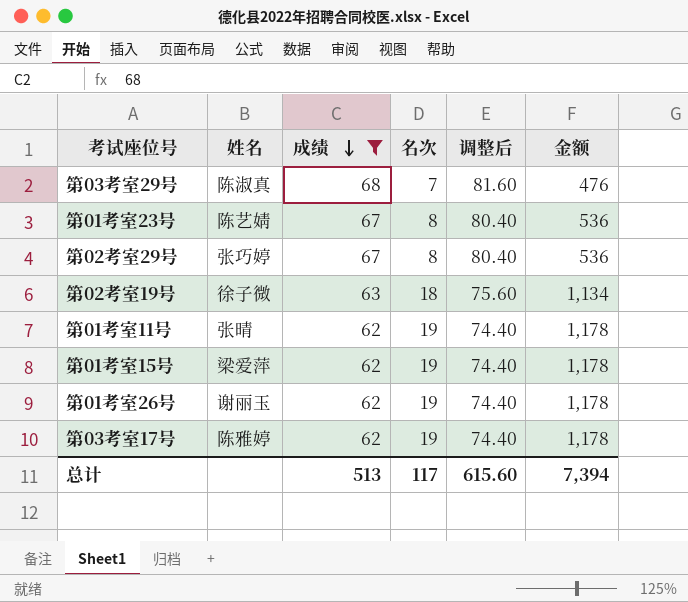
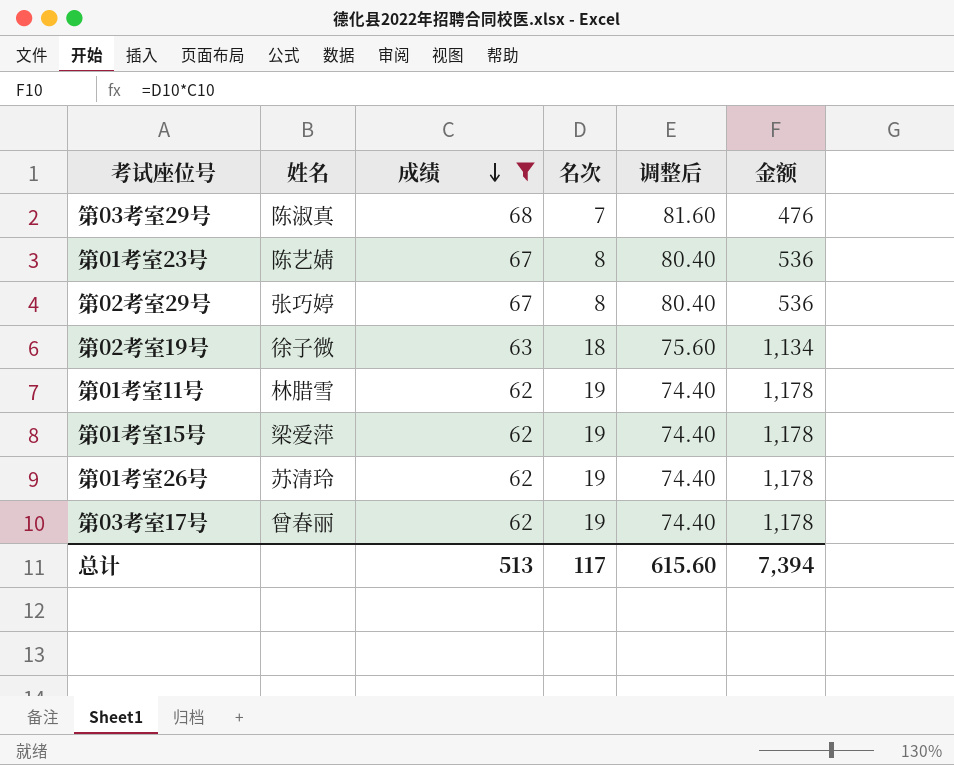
第01考室11号 | 姓名: 张晴 -> 林腊雪
第01考室26号 | 姓名: 谢丽玉 -> 苏清玲
第03考室17号 | 姓名: 陈雅婷 -> 曾春丽

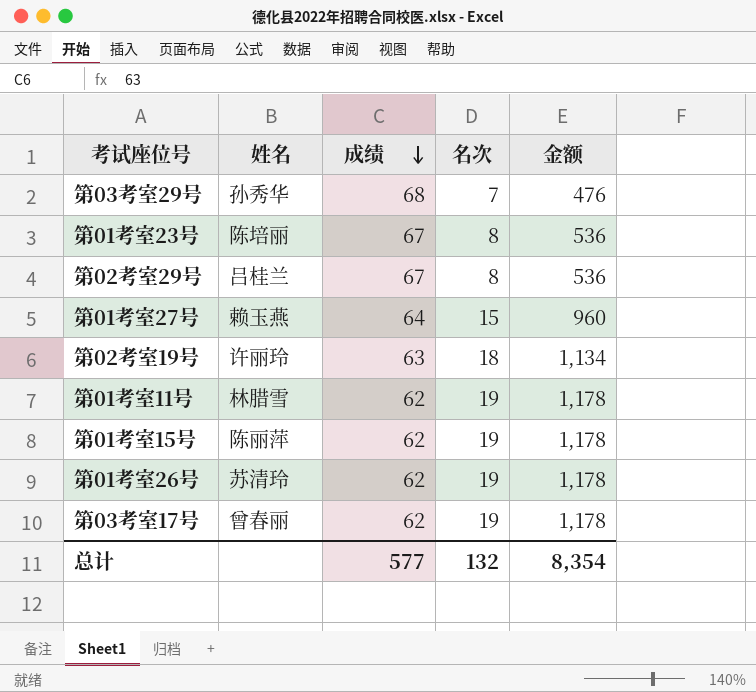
filter: 成绩 != 64 -> none
column 调整后 | formula: [成绩] * 1.2 -> none
第03考室29号 | 姓名: 陈淑真 -> 孙秀华
第01考室23号 | 姓名: 陈艺婧 -> 陈培丽
第02考室29号 | 姓名: 张巧婷 -> 吕桂兰
第02考室19号 | 姓名: 徐子微 -> 许丽玲
第01考室15号 | 姓名: 梁爱萍 -> 陈丽萍
总计 | 成绩: 513 -> 577
总计 | 名次: 117 -> 132
总计 | 金额: 7,394 -> 8,354

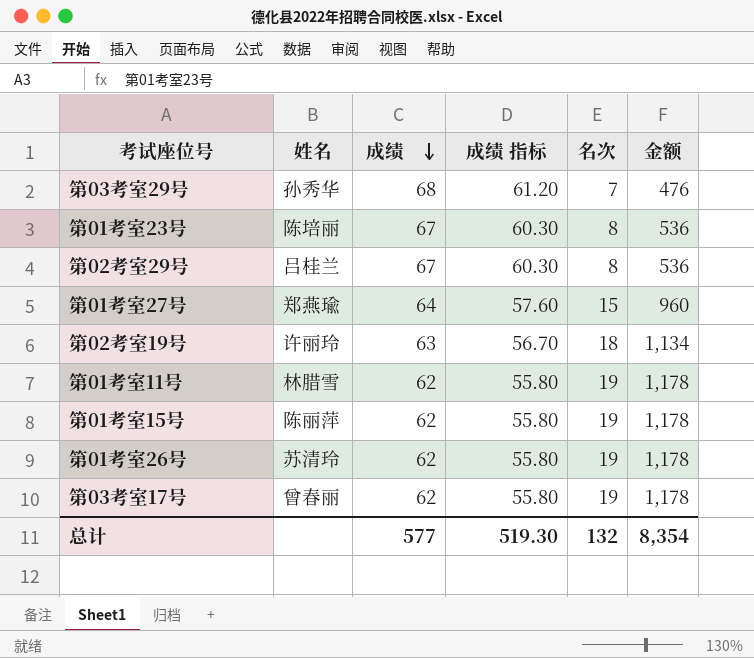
column 成绩 指标 | formula: none -> [成绩] * 0.9
第01考室27号 | 姓名: 赖玉燕 -> 郑燕瑜

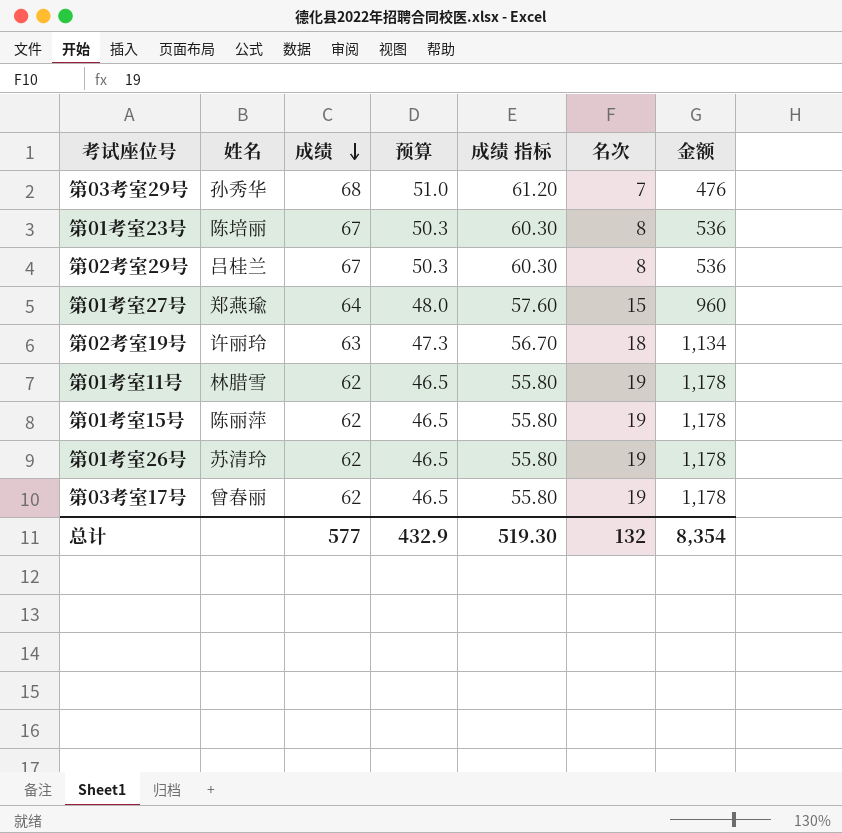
column 预算 | formula: none -> [成绩] * 0.75

